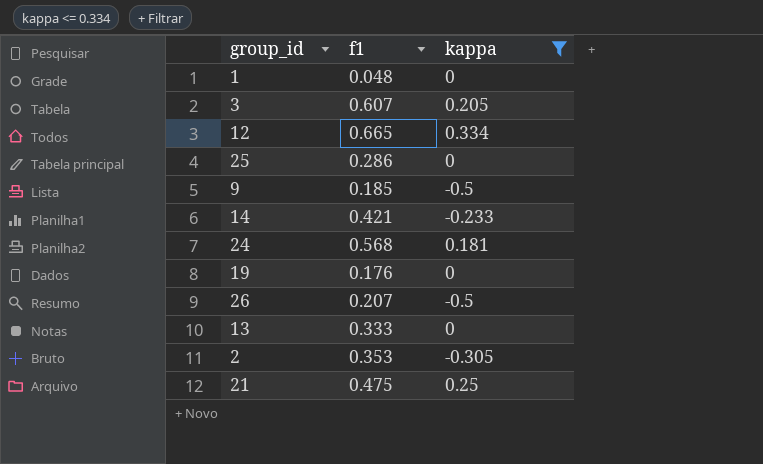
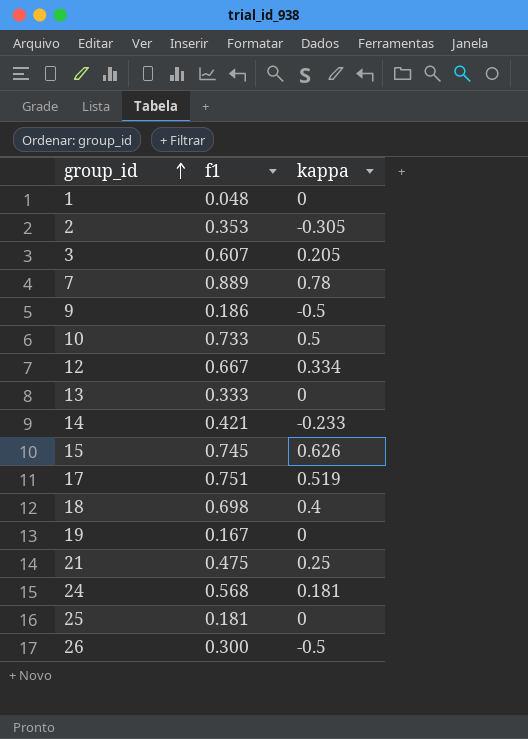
filter: kappa <= 0.334 -> none
row order: none -> group_id ascending
9 | f1: 0.185 -> 0.186
12 | f1: 0.665 -> 0.667
19 | f1: 0.176 -> 0.167
25 | f1: 0.286 -> 0.181
26 | f1: 0.207 -> 0.300

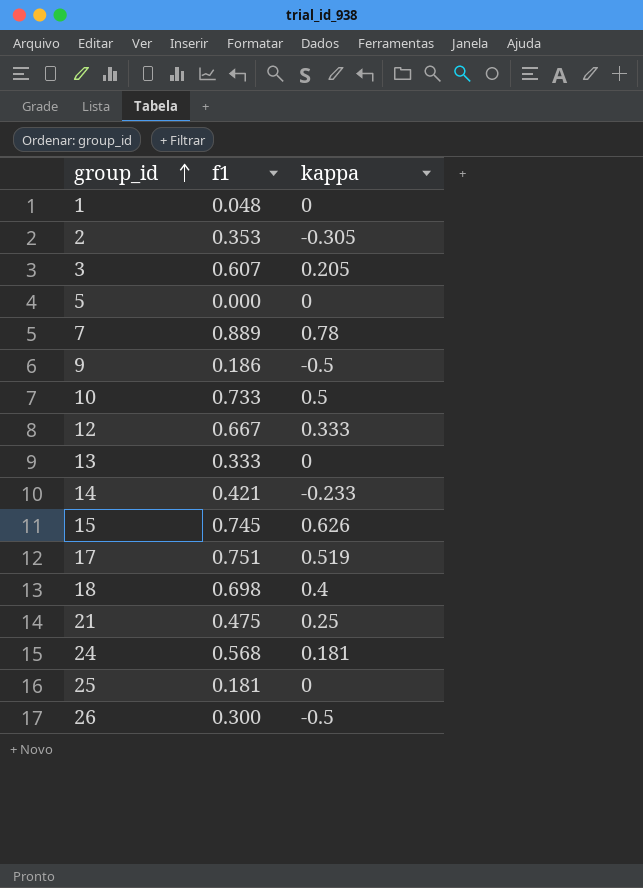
row 19: 0.167 | 0 -> none
row 5: none -> 0.000 | 0
12 | kappa: 0.334 -> 0.333

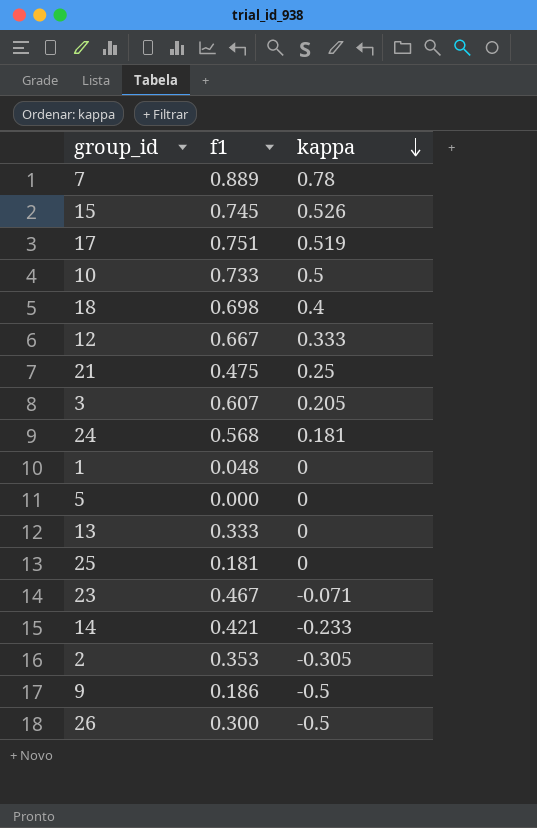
row order: group_id ascending -> kappa descending
15 | kappa: 0.626 -> 0.526
row 23: none -> 0.467 | -0.071

